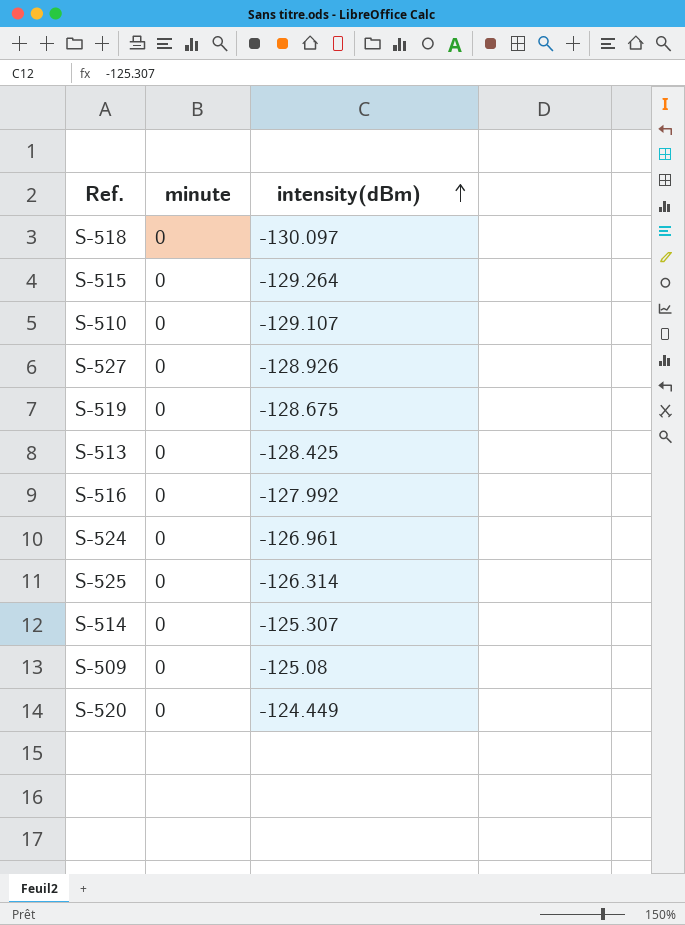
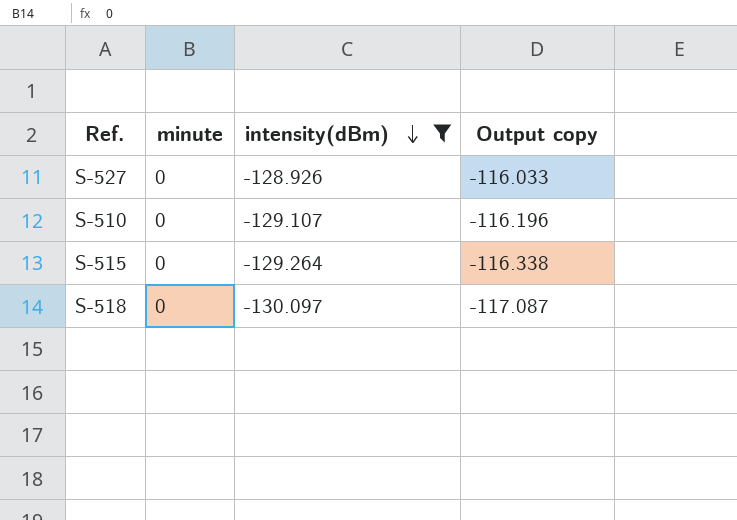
filter: none -> intensity(dBm) <= -128.926
row order: intensity(dBm) ascending -> intensity(dBm) descending
column Output copy | formula: none -> [intensity(dBm)] * 0.9

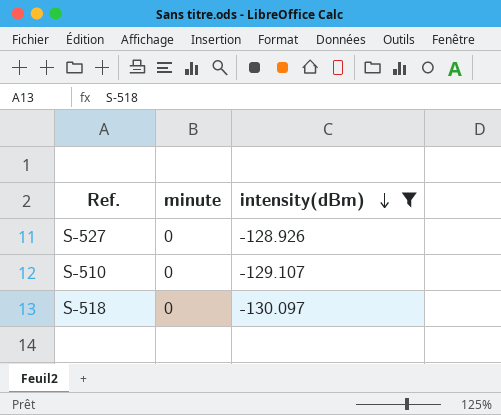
column Output copy | formula: [intensity(dBm)] * 0.9 -> none
row S-515: 0 | -129.264 | -116.338 -> none

